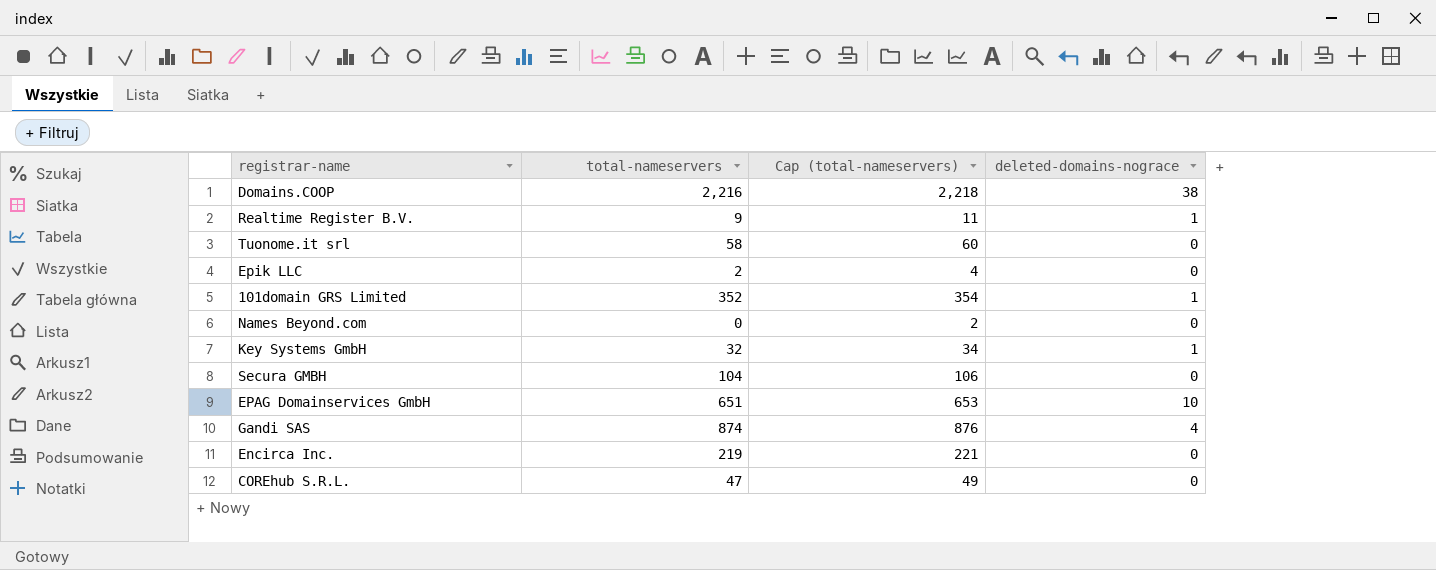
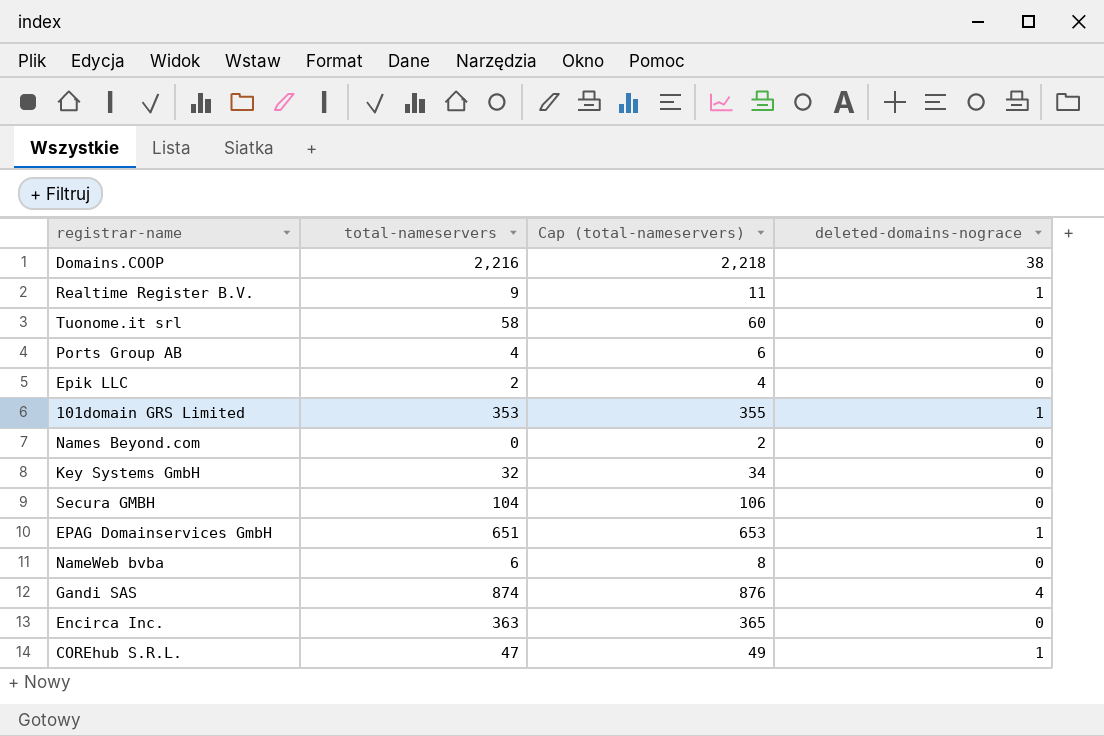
row Ports Group AB: none -> 4 | 6 | 0
101domain GRS Limited | total-nameservers: 352 -> 353
101domain GRS Limited | Cap (total-nameservers): 354 -> 355
Key Systems GmbH | deleted-domains-nograce: 1 -> 0
EPAG Domainservices GmbH | deleted-domains-nograce: 10 -> 1
row NameWeb bvba: none -> 6 | 8 | 0
Encirca Inc. | total-nameservers: 219 -> 363
Encirca Inc. | Cap (total-nameservers): 221 -> 365
COREhub S.R.L. | deleted-domains-nograce: 0 -> 1

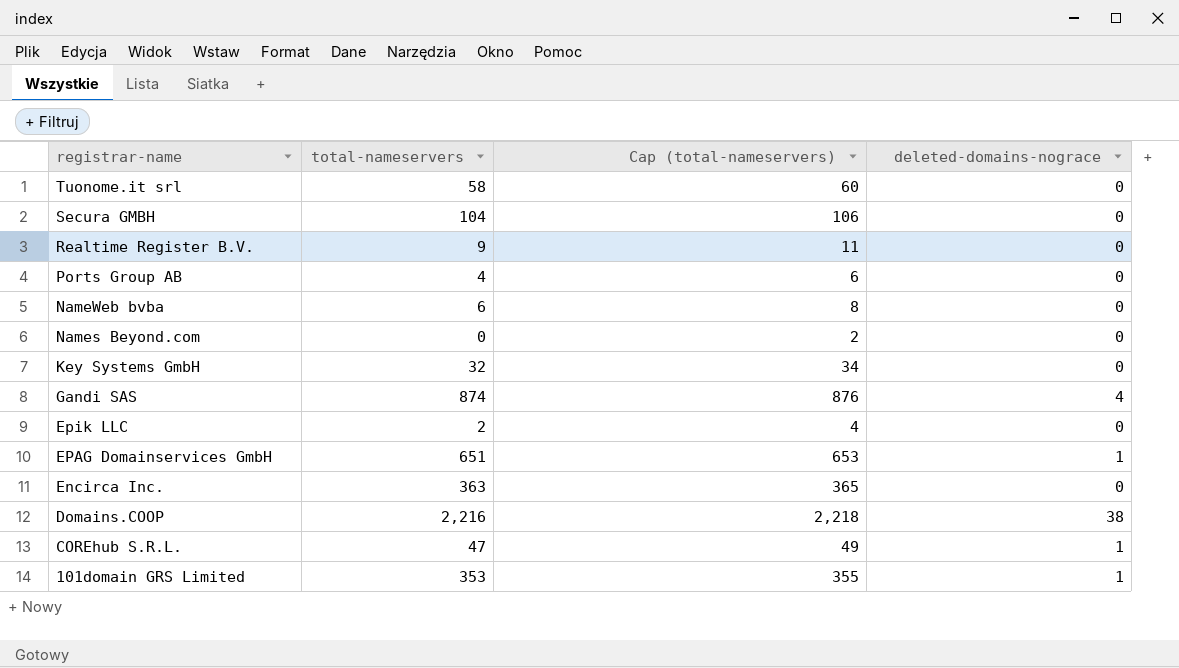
row order: none -> registrar-name descending
Realtime Register B.V. | deleted-domains-nograce: 1 -> 0

